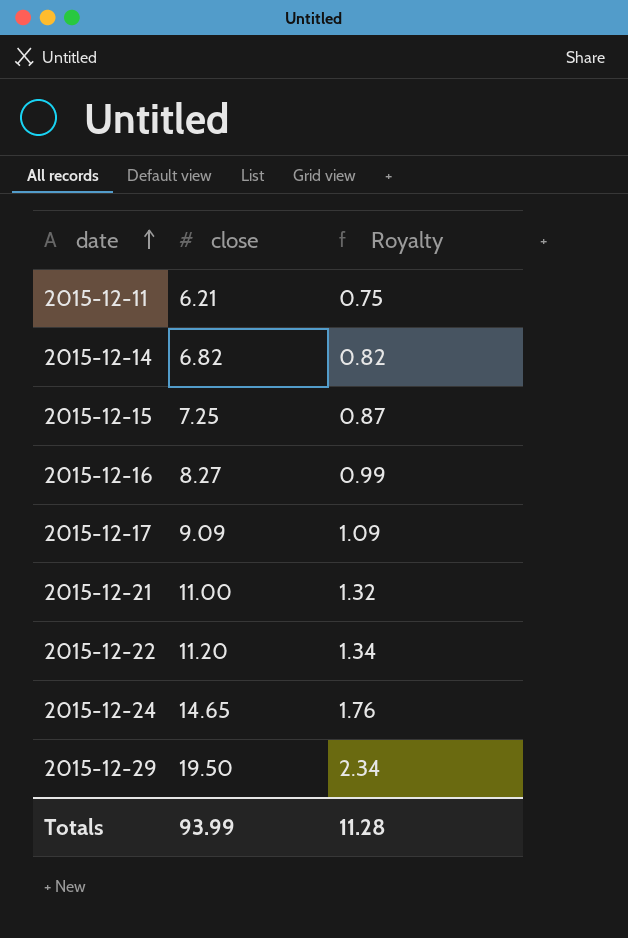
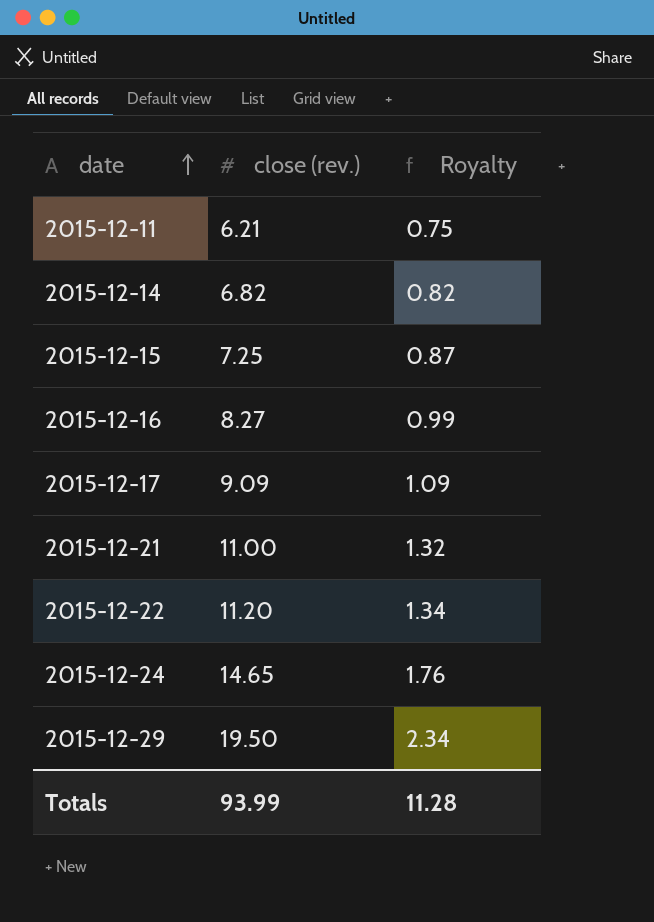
column name: close -> close (rev.)

